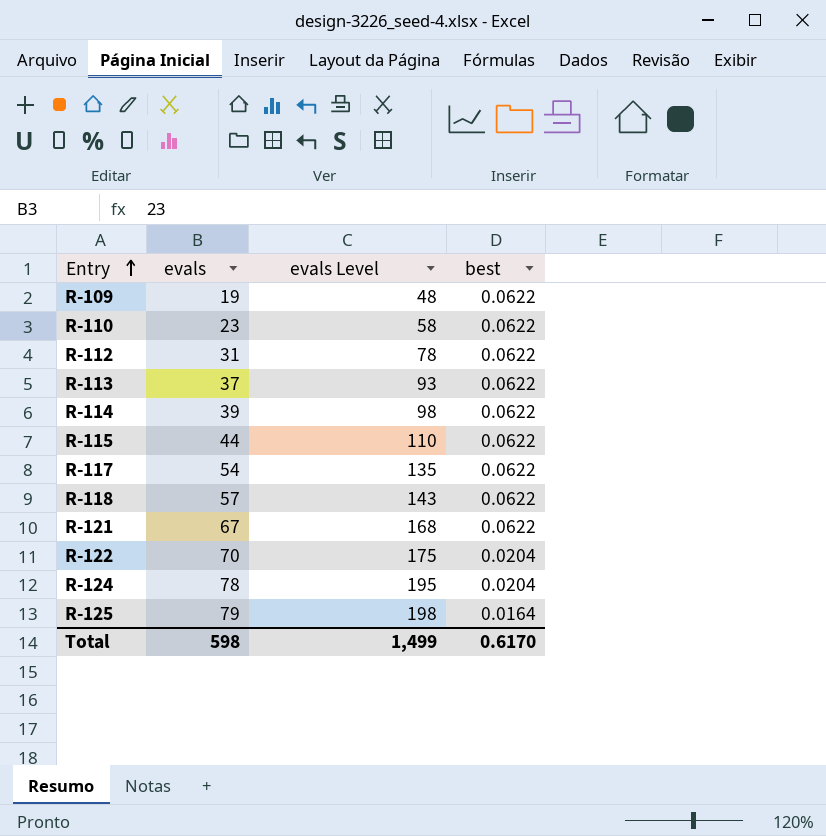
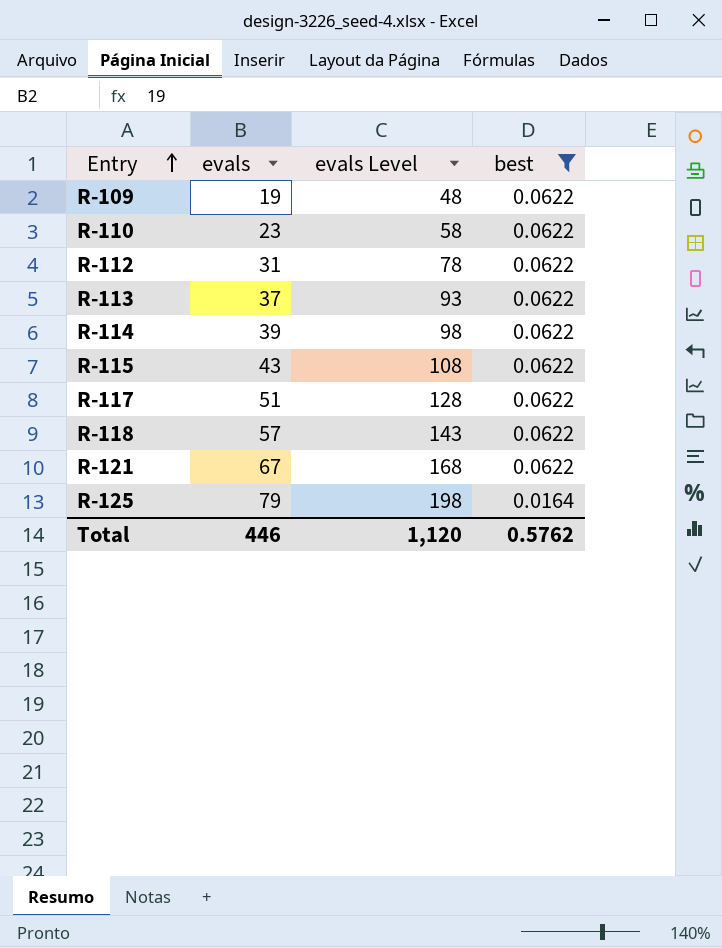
filter: none -> best != 0.0204
R-115 | evals: 44 -> 43
R-115 | evals Level: 110 -> 108
R-117 | evals: 54 -> 51
R-117 | evals Level: 135 -> 128
Total | evals: 598 -> 446
Total | evals Level: 1,499 -> 1,120
Total | best: 0.6170 -> 0.5762

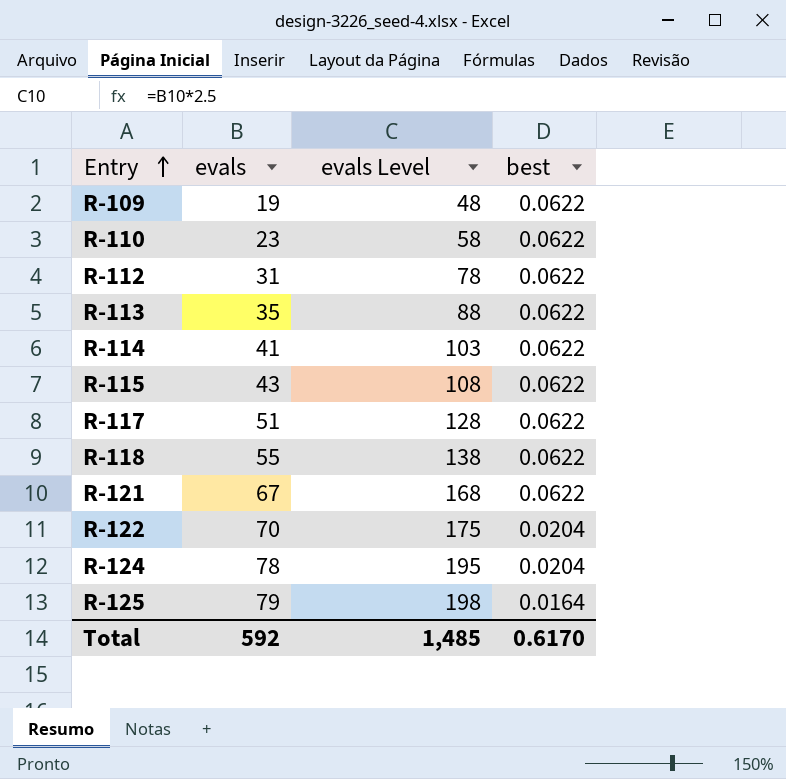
filter: best != 0.0204 -> none
R-113 | evals: 37 -> 35
R-113 | evals Level: 93 -> 88
R-114 | evals: 39 -> 41
R-114 | evals Level: 98 -> 103
R-118 | evals: 57 -> 55
R-118 | evals Level: 143 -> 138
Total | evals: 446 -> 592
Total | evals Level: 1,120 -> 1,485
Total | best: 0.5762 -> 0.6170

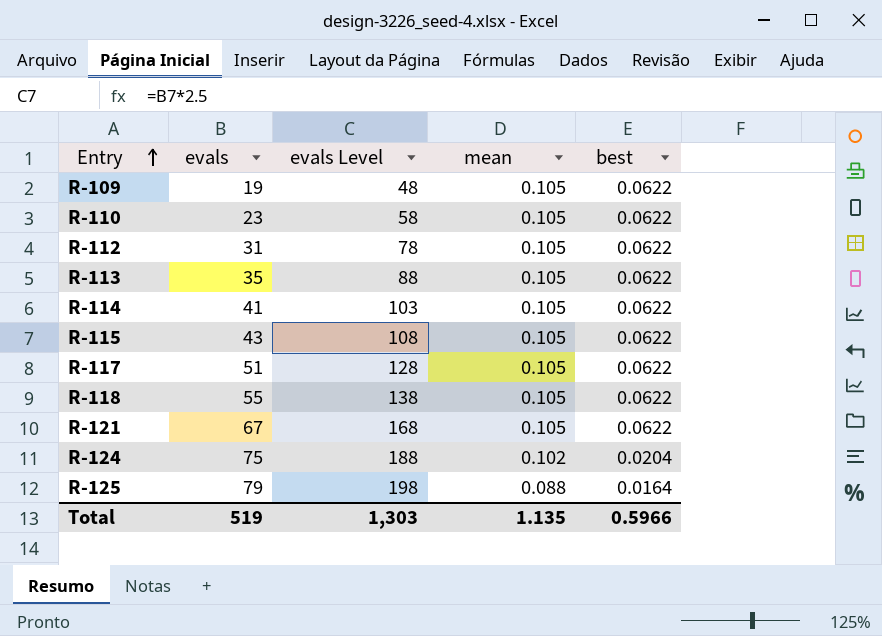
column mean | position: none -> 4
row R-122: 70 | 175 | 0.0204 -> none
R-124 | evals: 78 -> 75
R-124 | evals Level: 195 -> 188
Total | evals: 592 -> 519
Total | evals Level: 1,485 -> 1,303
Total | best: 0.6170 -> 0.5966

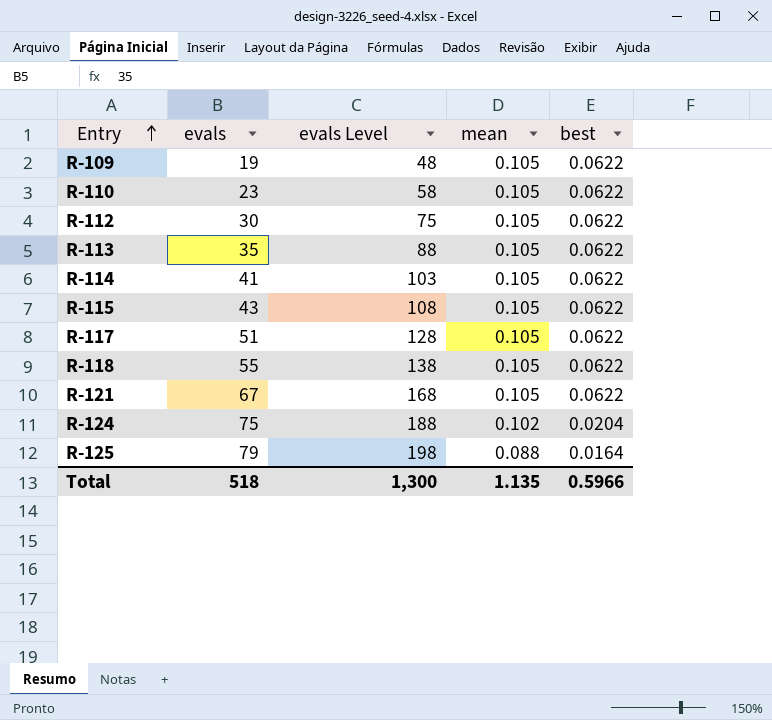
R-112 | evals: 31 -> 30
R-112 | evals Level: 78 -> 75
Total | evals: 519 -> 518
Total | evals Level: 1,303 -> 1,300

